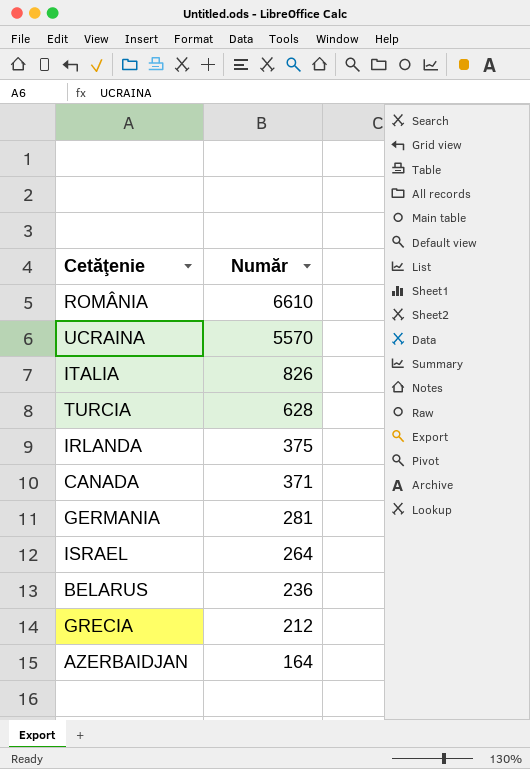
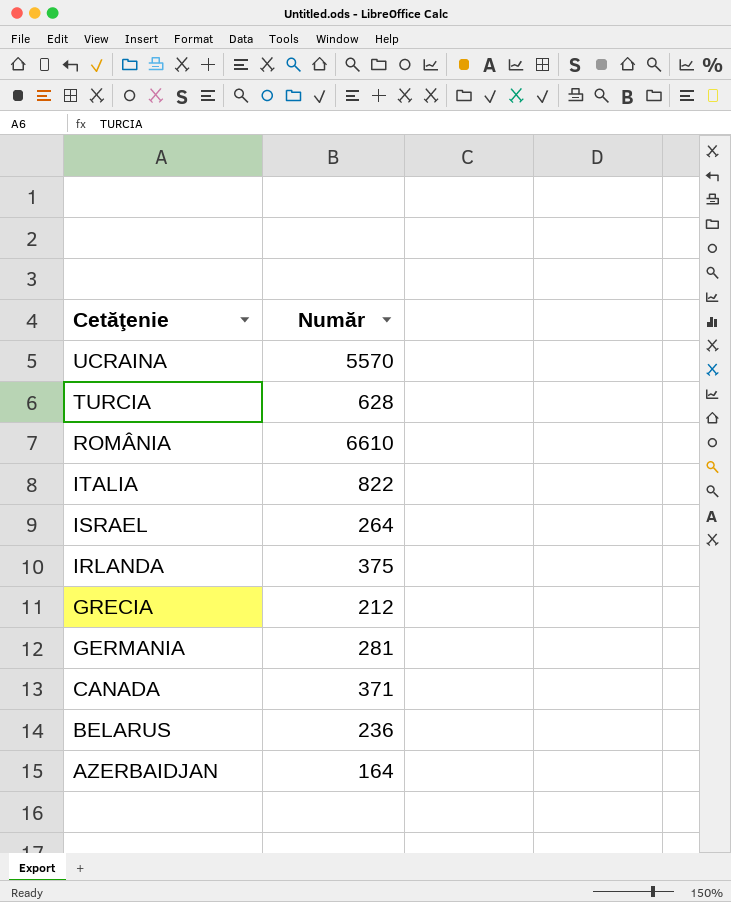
row order: Număr descending -> Cetăţenie descending
ITALIA | Număr: 826 -> 822

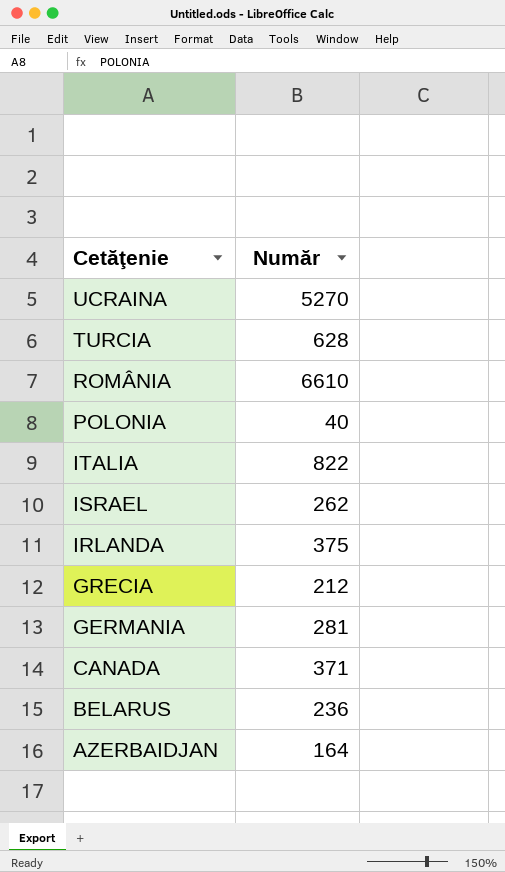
UCRAINA | Număr: 5570 -> 5270
row POLONIA: none -> 40
ISRAEL | Număr: 264 -> 262

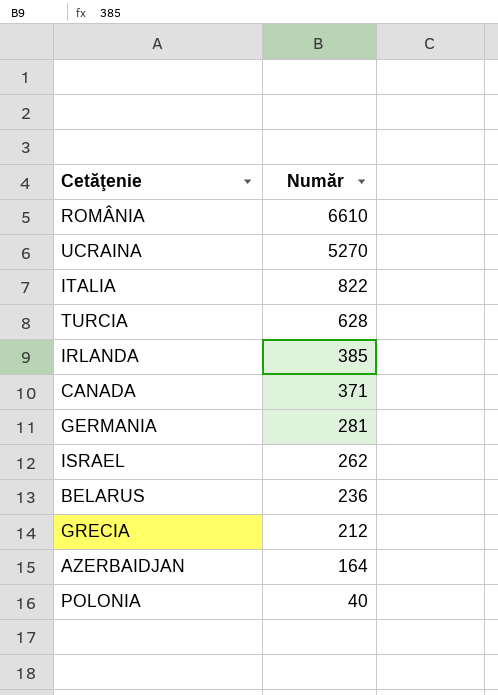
row order: Cetăţenie descending -> Număr descending
IRLANDA | Număr: 375 -> 385

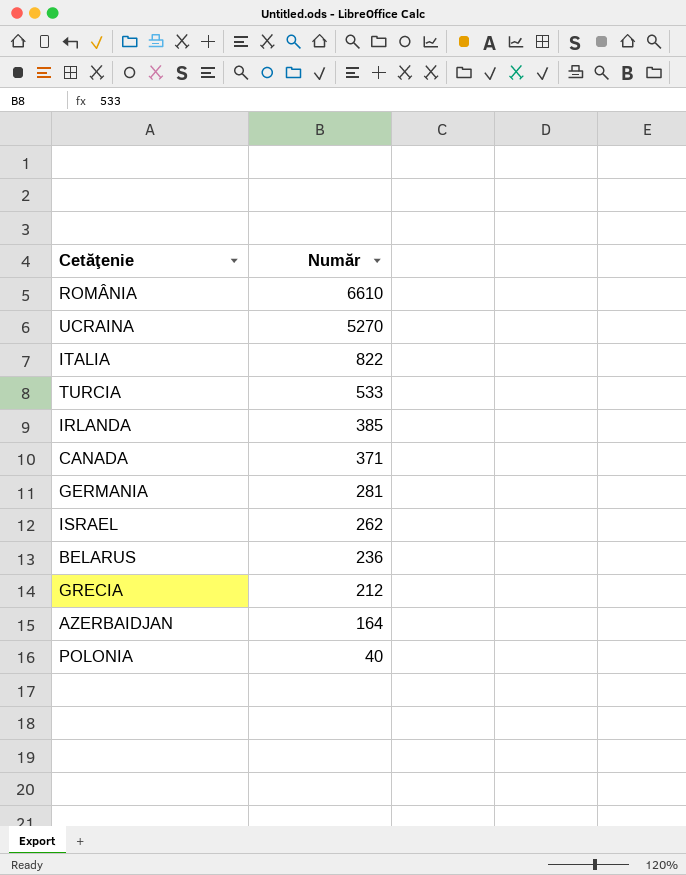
TURCIA | Număr: 628 -> 533

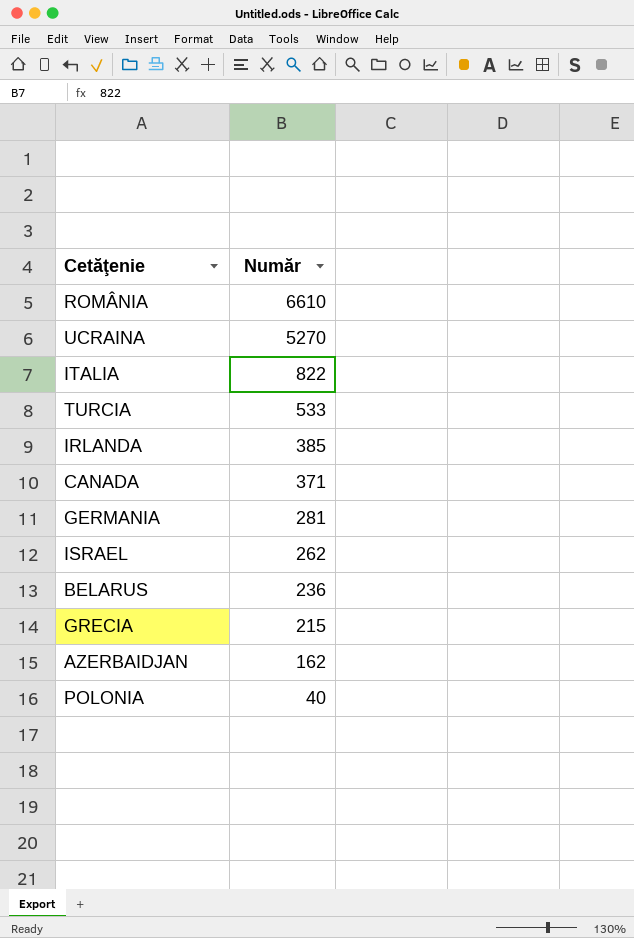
GRECIA | Număr: 212 -> 215
AZERBAIDJAN | Număr: 164 -> 162

